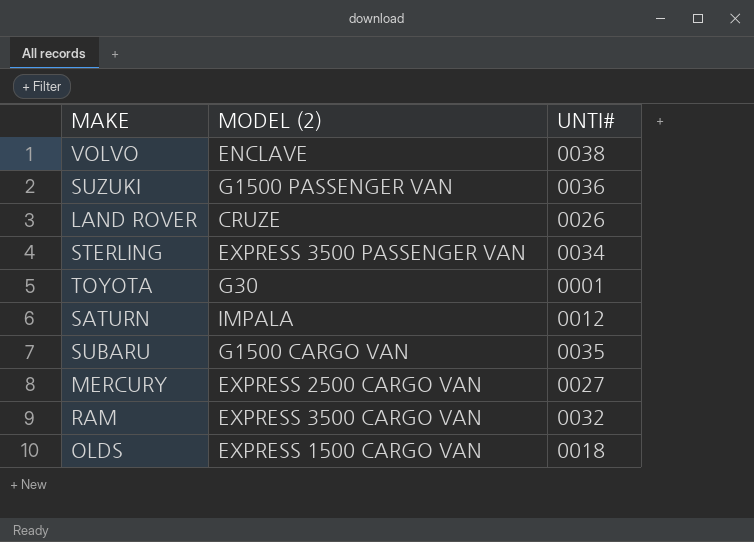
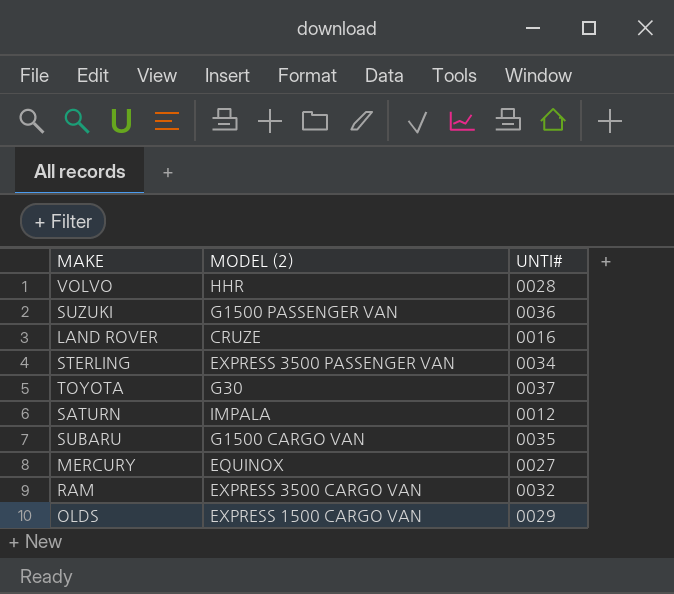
VOLVO | MODEL (2): ENCLAVE -> HHR
VOLVO | UNTI#: 0038 -> 0028
LAND ROVER | UNTI#: 0026 -> 0016
TOYOTA | UNTI#: 0001 -> 0037
MERCURY | MODEL (2): EXPRESS 2500 CARGO VAN -> EQUINOX
OLDS | UNTI#: 0018 -> 0029

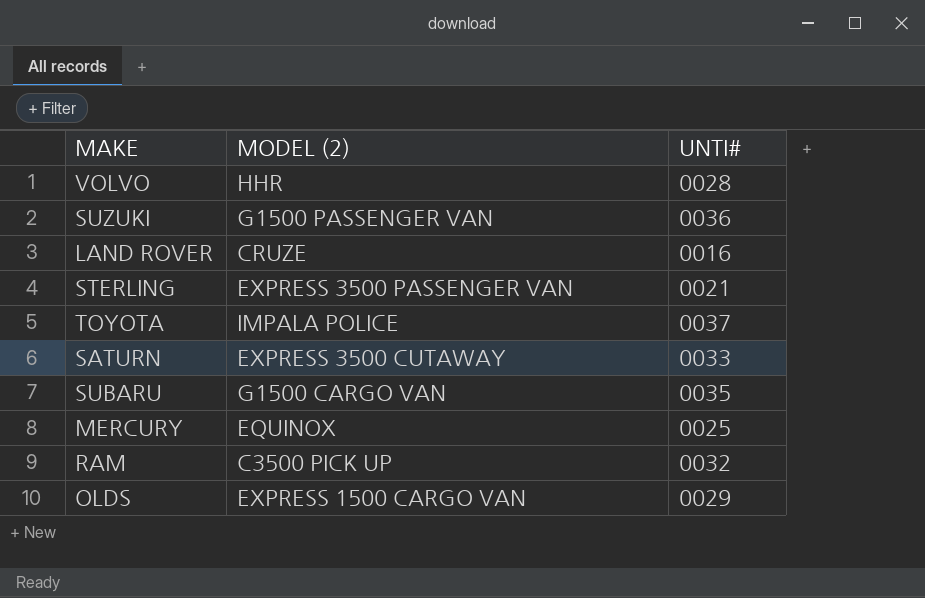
STERLING | UNTI#: 0034 -> 0021
TOYOTA | MODEL (2): G30 -> IMPALA POLICE
SATURN | MODEL (2): IMPALA -> EXPRESS 3500 CUTAWAY
SATURN | UNTI#: 0012 -> 0033
MERCURY | UNTI#: 0027 -> 0025
RAM | MODEL (2): EXPRESS 3500 CARGO VAN -> C3500 PICK UP

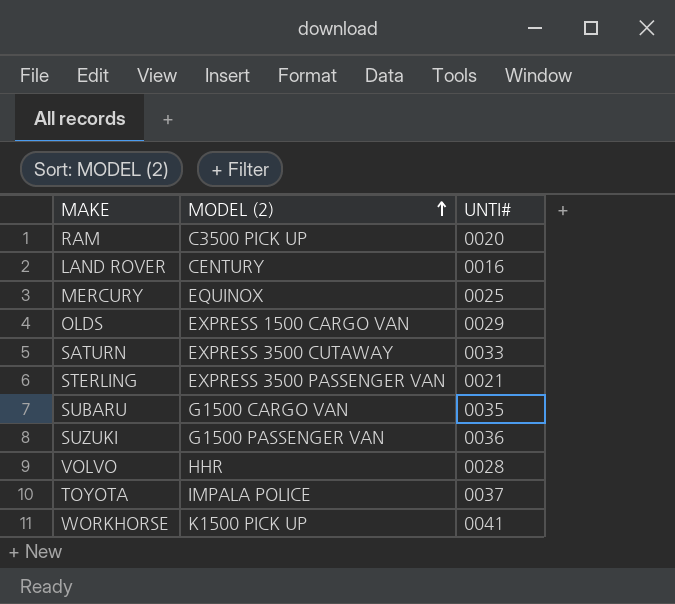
row order: none -> MODEL (2) ascending
RAM | UNTI#: 0032 -> 0020
LAND ROVER | MODEL (2): CRUZE -> CENTURY
row WORKHORSE: none -> K1500 PICK UP | 0041

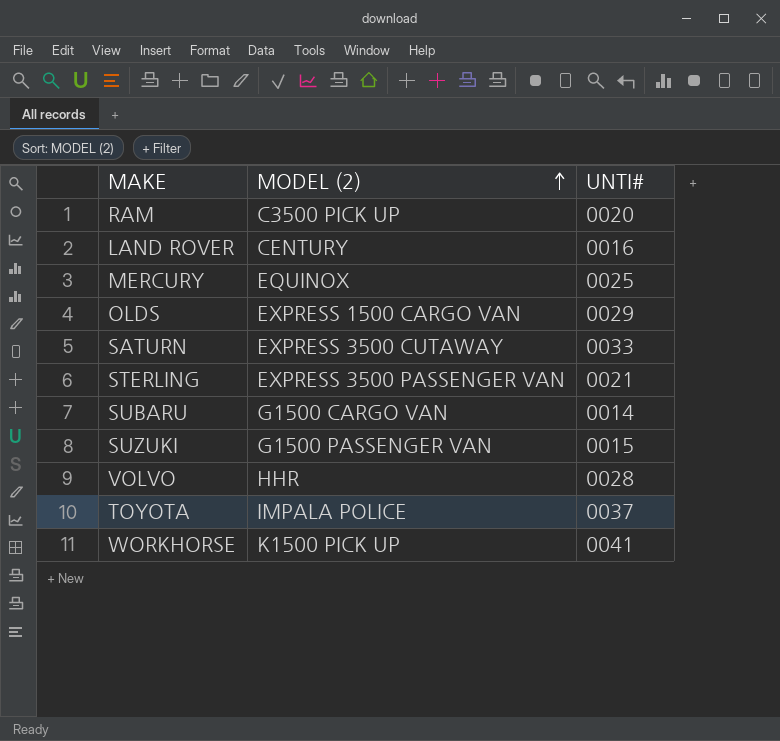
SUBARU | UNTI#: 0035 -> 0014
SUZUKI | UNTI#: 0036 -> 0015

